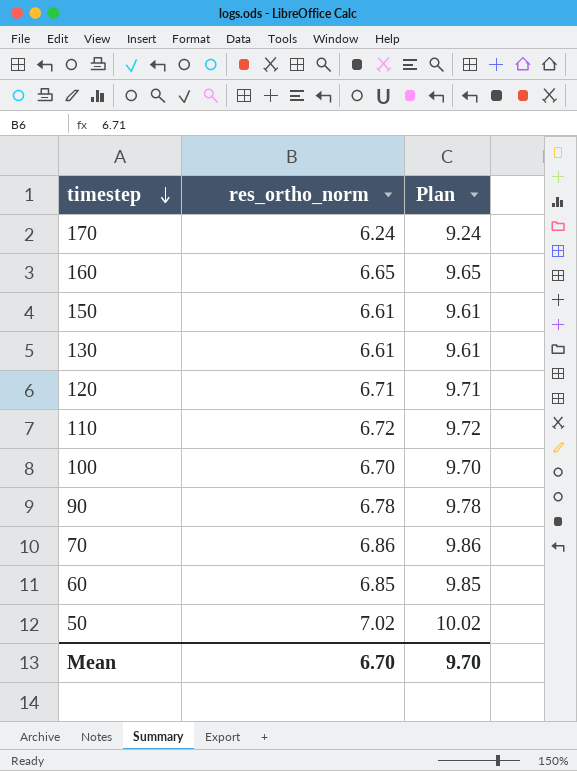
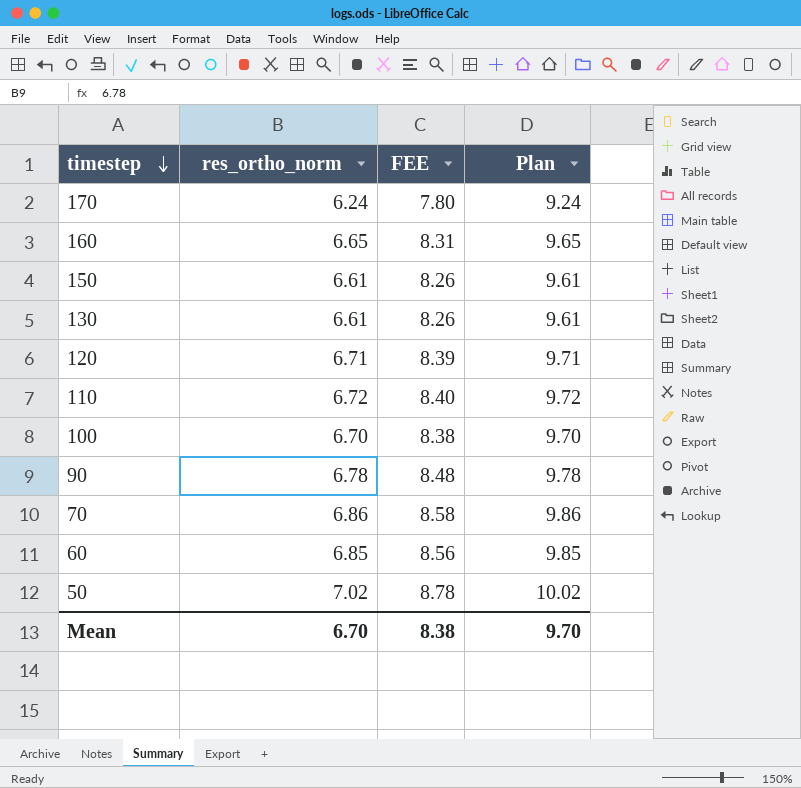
column FEE | formula: none -> [res_ortho_norm] * 1.25

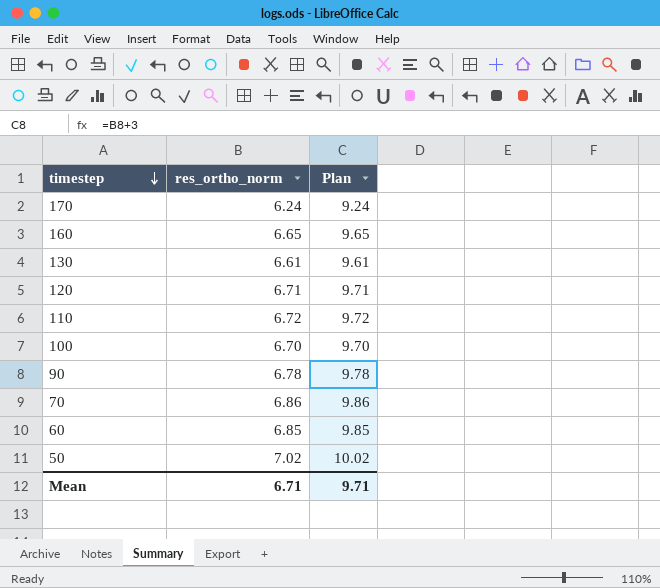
column FEE | formula: [res_ortho_norm] * 1.25 -> none
row 150: 6.61 | 8.26 | 9.61 -> none
Mean | res_ortho_norm: 6.70 -> 6.71
Mean | Plan: 9.70 -> 9.71

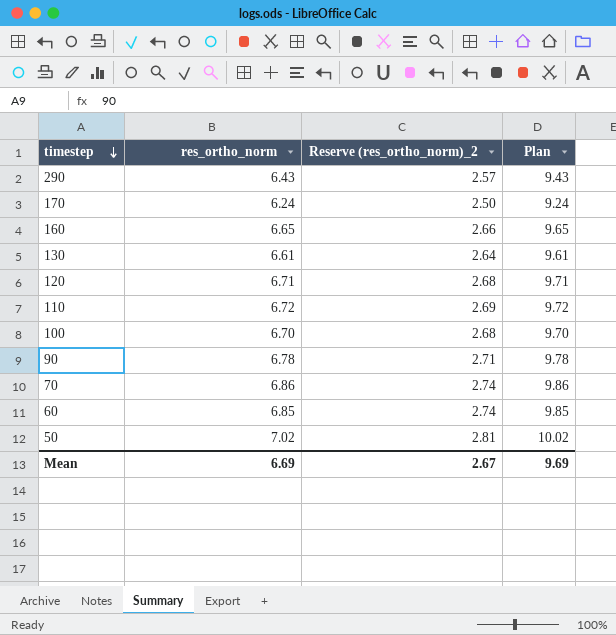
column Reserve (res_ortho_norm)_2 | formula: none -> [res_ortho_norm] * 0.4
row 290: none -> 6.43 | 2.57 | 9.43
Mean | res_ortho_norm: 6.71 -> 6.69
Mean | Plan: 9.71 -> 9.69

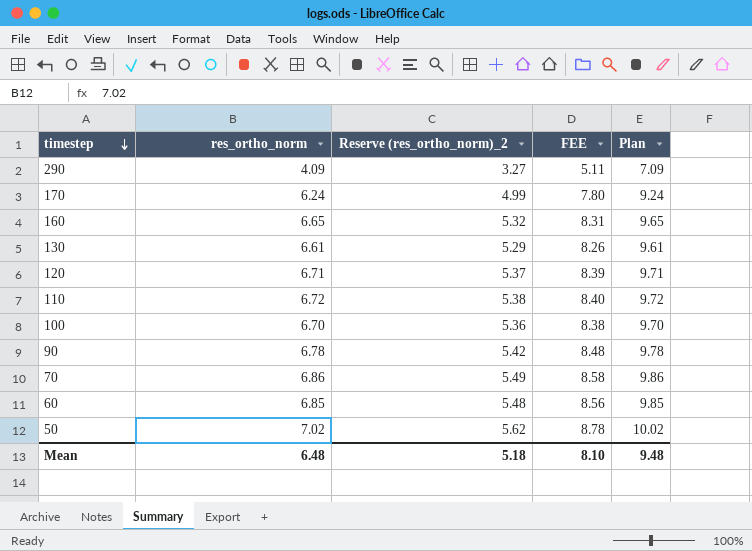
column Reserve (res_ortho_norm)_2 | formula: [res_ortho_norm] * 0.4 -> [res_ortho_norm] * 0.8
column FEE | formula: none -> [res_ortho_norm] * 1.25
290 | res_ortho_norm: 6.43 -> 4.09
290 | Plan: 9.43 -> 7.09
Mean | res_ortho_norm: 6.69 -> 6.48
Mean | Reserve (res_ortho_norm)_2: 2.67 -> 5.18
Mean | Plan: 9.69 -> 9.48

